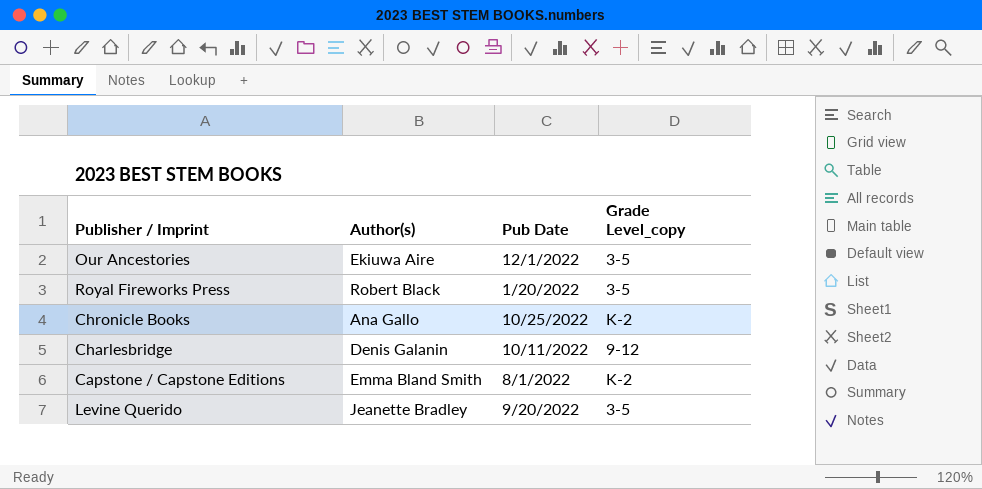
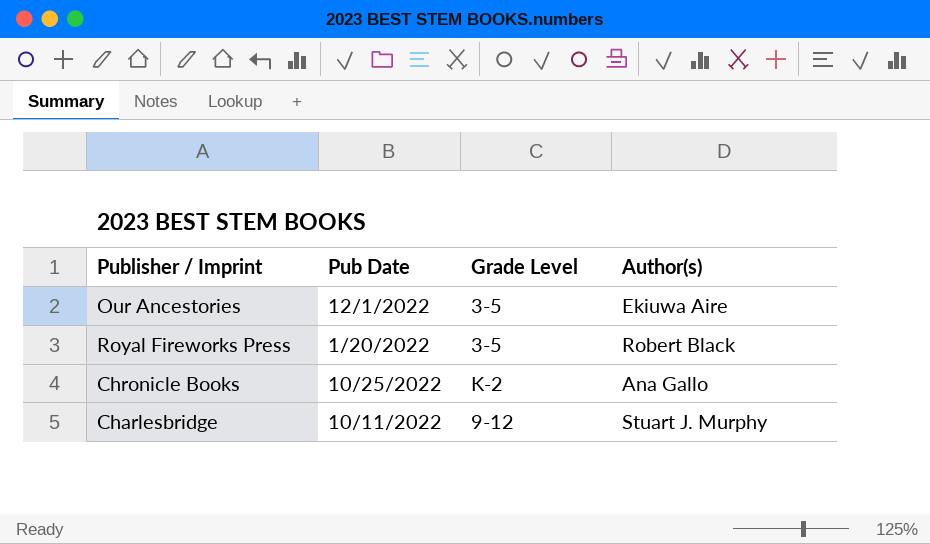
column name: Grade Level_copy -> Grade Level
column Author(s) | position: 2 -> 4
row Capstone / Capstone Editions: Emma Bland Smith | 8/1/2022 | K-2 -> none
row Levine Querido: Jeanette Bradley | 9/20/2022 | 3-5 -> none
Charlesbridge | Author(s): Denis Galanin -> Stuart J. Murphy

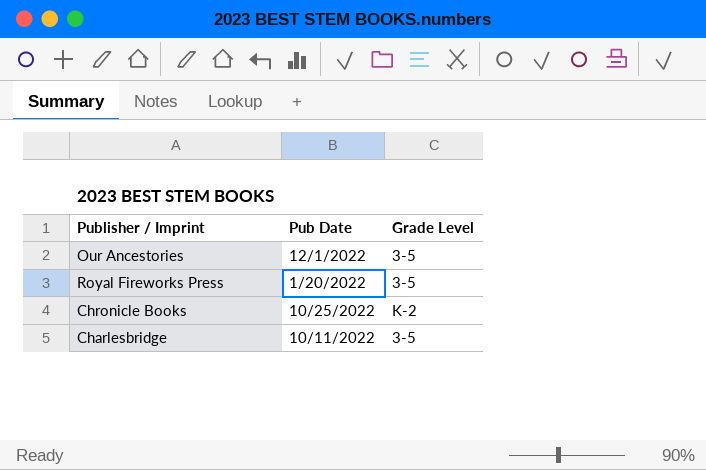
column Author(s) | position: 4 -> none
Charlesbridge | Grade Level: 9-12 -> 3-5

